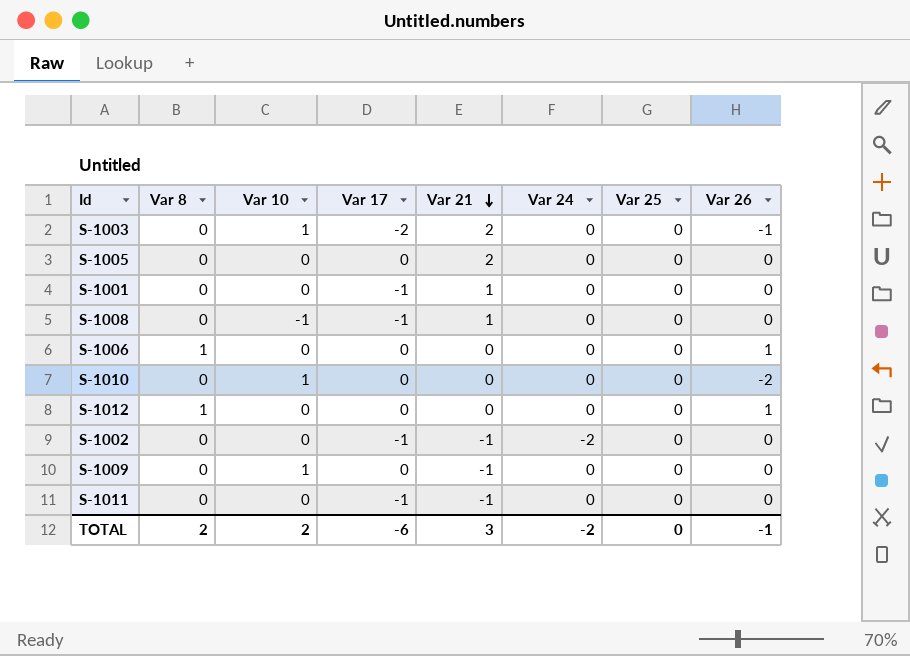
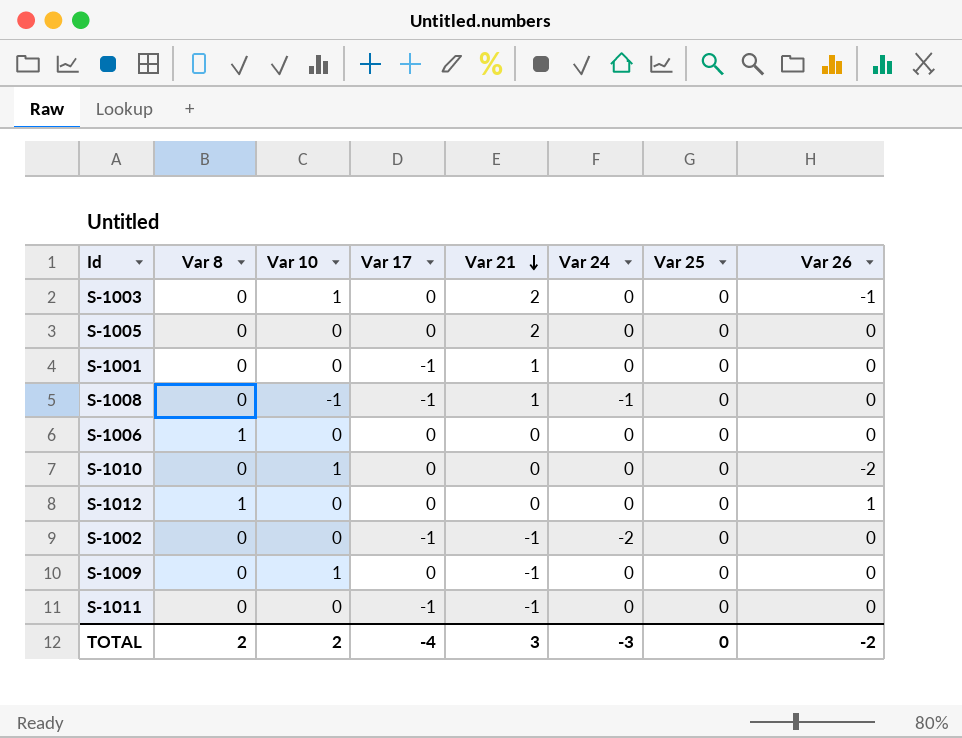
S-1003 | Var 17: -2 -> 0
S-1008 | Var 24: 0 -> -1
S-1006 | Var 26: 1 -> 0
TOTAL | Var 17: -6 -> -4
TOTAL | Var 24: -2 -> -3
TOTAL | Var 26: -1 -> -2

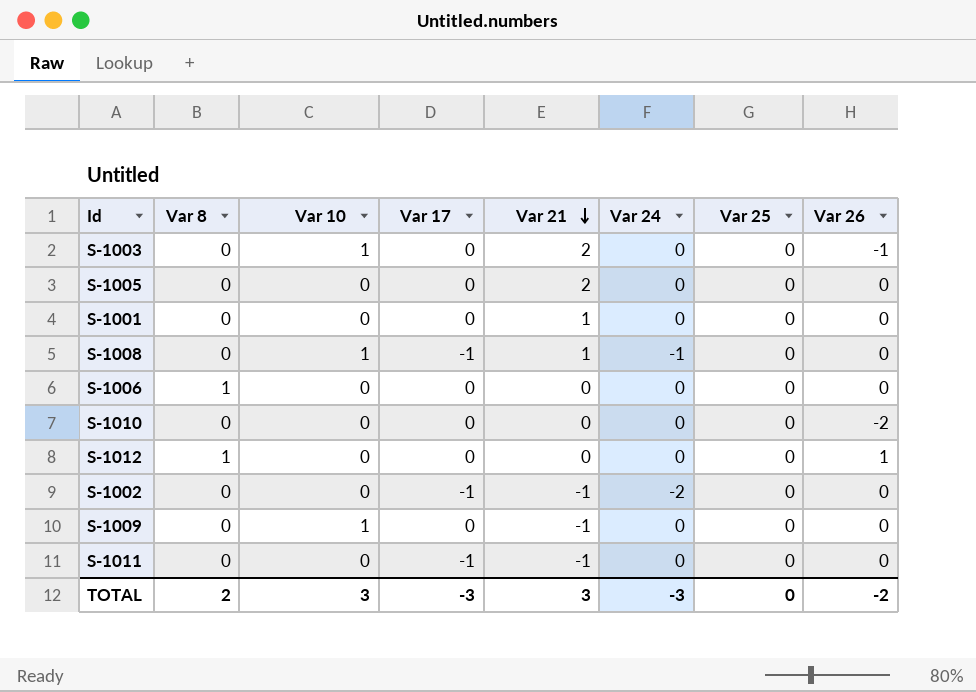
S-1001 | Var 17: -1 -> 0
S-1008 | Var 10: -1 -> 1
S-1010 | Var 10: 1 -> 0
TOTAL | Var 10: 2 -> 3
TOTAL | Var 17: -4 -> -3

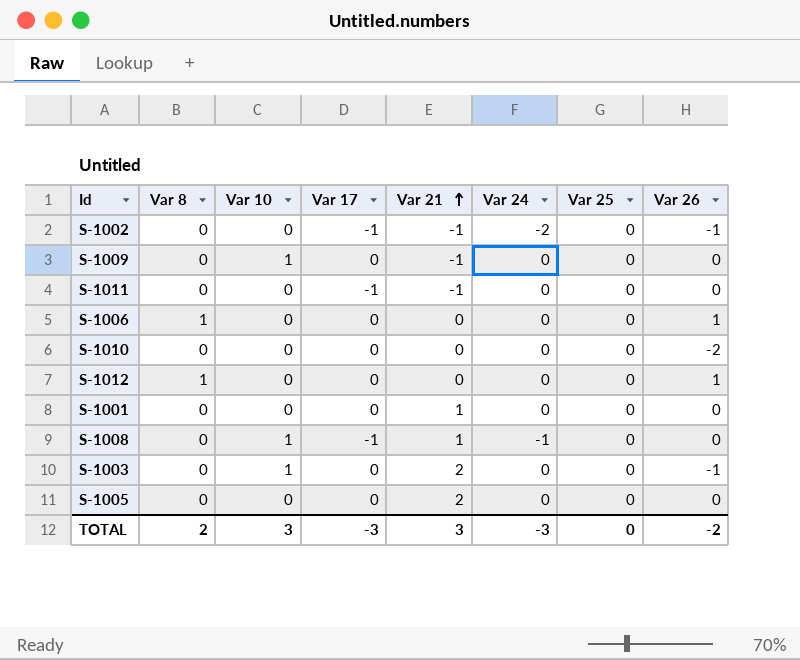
row order: Var 21 descending -> Var 21 ascending
S-1002 | Var 26: 0 -> -1
S-1006 | Var 26: 0 -> 1

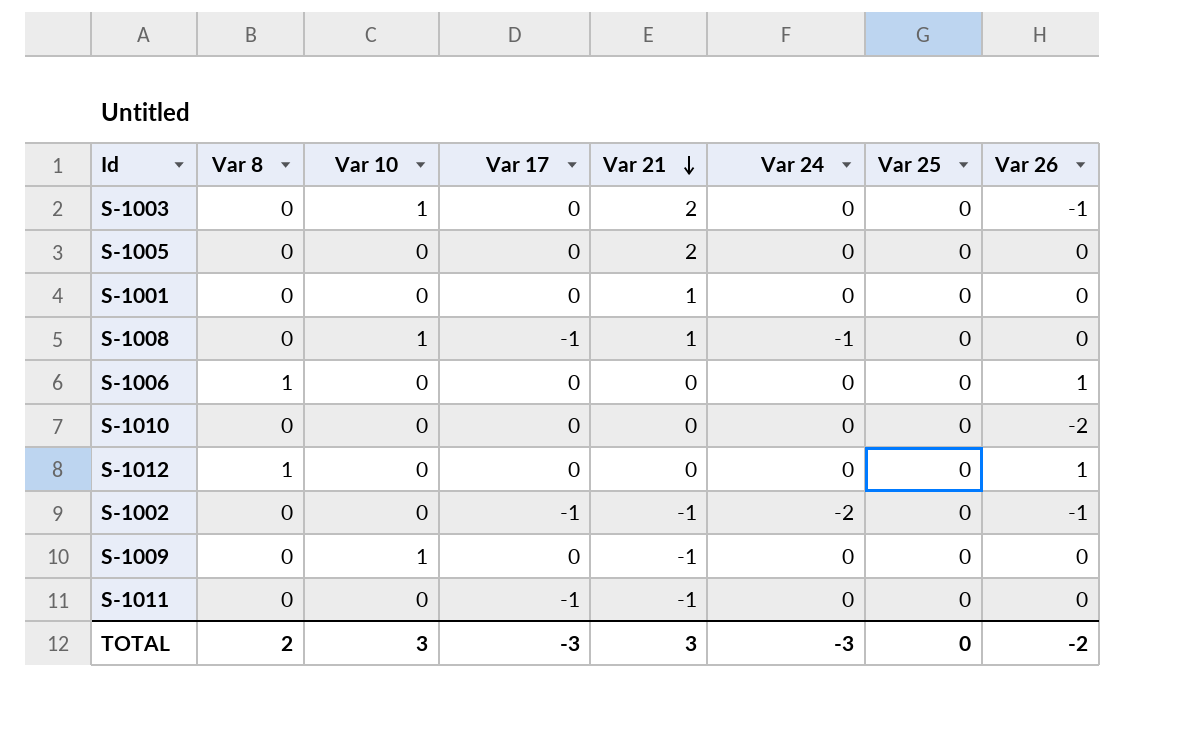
row order: Var 21 ascending -> Var 21 descending

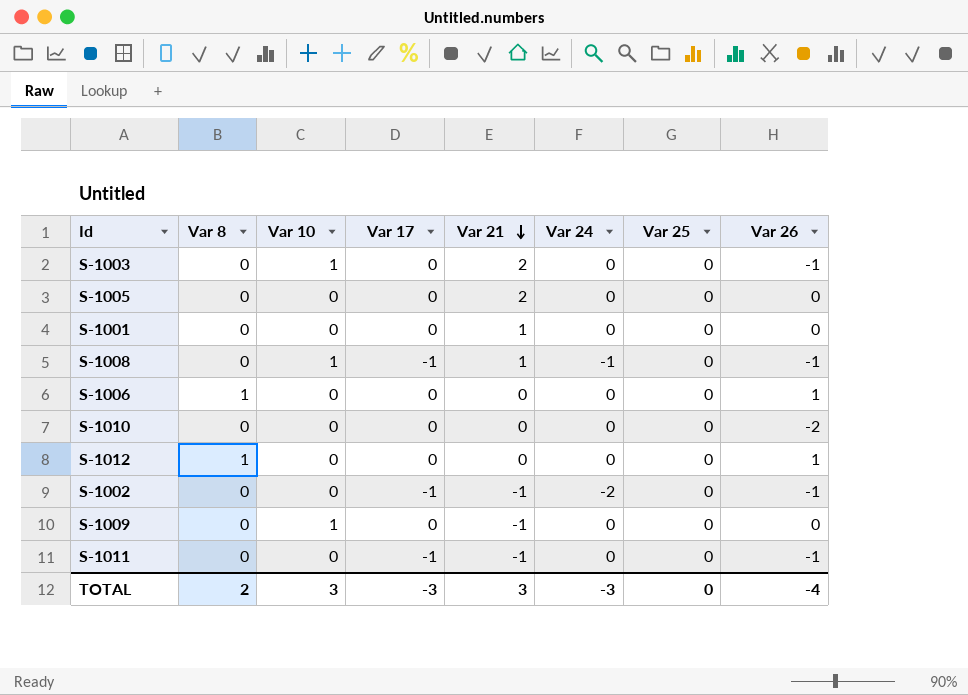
S-1008 | Var 26: 0 -> -1
S-1011 | Var 26: 0 -> -1
TOTAL | Var 26: -2 -> -4

